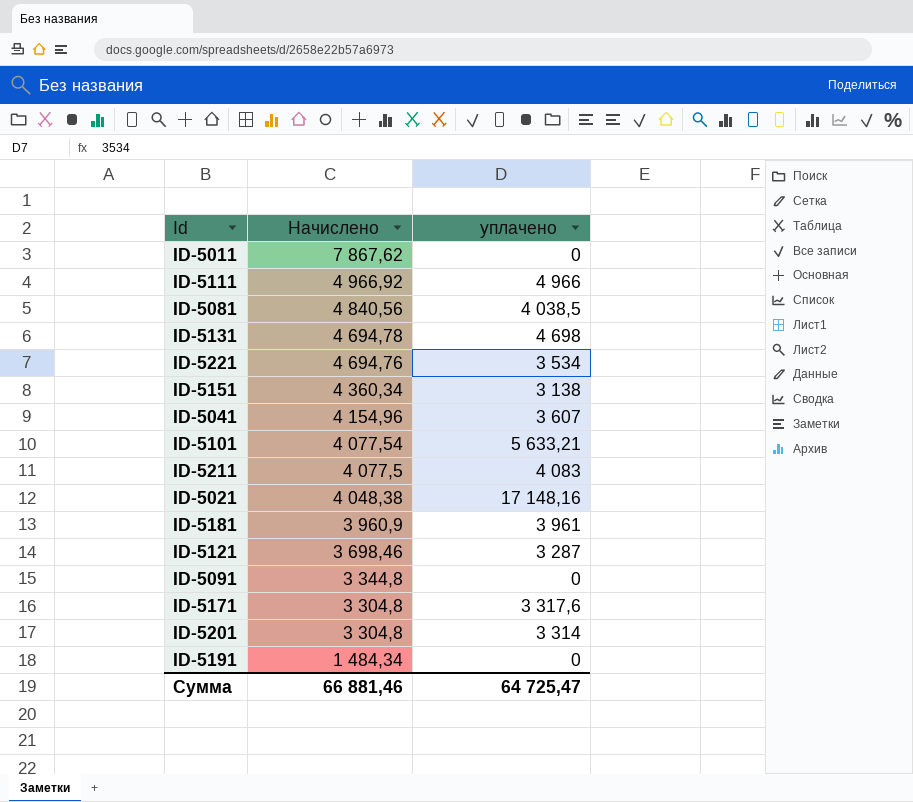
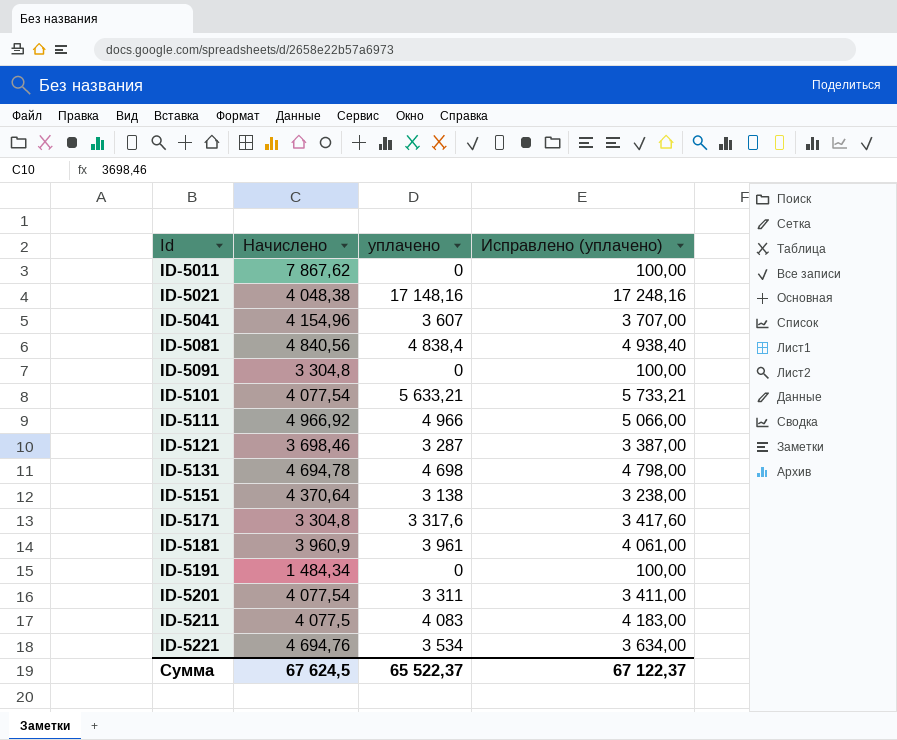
row order: Начислено descending -> Id ascending
column Исправлено (уплачено) | formula: none -> [уплачено] + 100
ID-5081 | уплачено: 4 038,5 -> 4 838,4
ID-5091 | Начислено: 3 344,8 -> 3 304,8
ID-5151 | Начислено: 4 360,34 -> 4 370,64
ID-5201 | Начислено: 3 304,8 -> 4 077,54
ID-5201 | уплачено: 3 314 -> 3 311
Сумма | Начислено: 66 881,46 -> 67 624,5
Сумма | уплачено: 64 725,47 -> 65 522,37

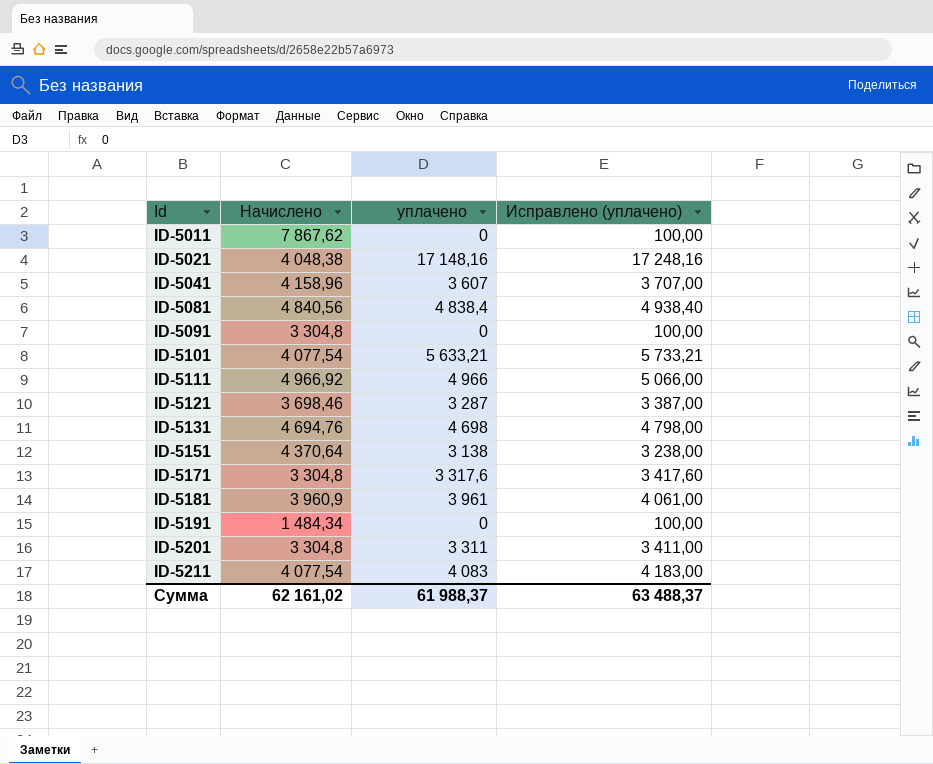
row ID-5221: 4 694,76 | 3 534 | 3 634,00 -> none
ID-5041 | Начислено: 4 154,96 -> 4 158,96
ID-5131 | Начислено: 4 694,78 -> 4 694,76
ID-5201 | Начислено: 4 077,54 -> 3 304,8
ID-5211 | Начислено: 4 077,5 -> 4 077,54
Сумма | Начислено: 67 624,5 -> 62 161,02
Сумма | уплачено: 65 522,37 -> 61 988,37
Сумма | Исправлено (уплачено): 67 122,37 -> 63 488,37

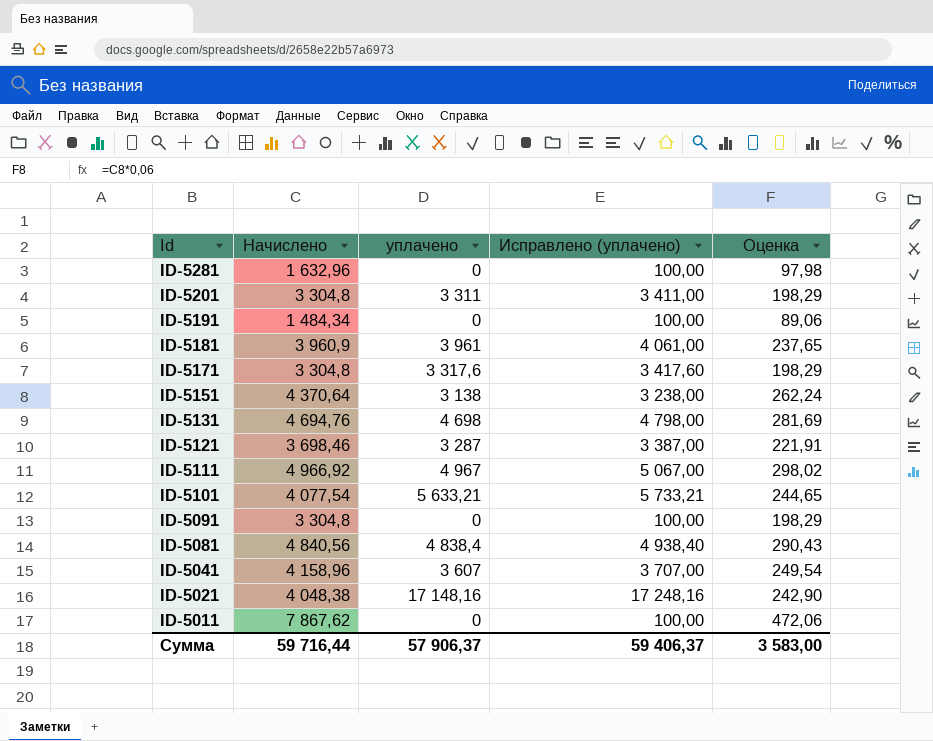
row order: Id ascending -> Id descending
column Оценка | formula: none -> [Начислено] * 0,06
row ID-5211: 4 077,54 | 4 083 | 4 183,00 -> none
row ID-5281: none -> 1 632,96 | 0 | 100,00 | 97,98
ID-5111 | уплачено: 4 966 -> 4 967
ID-5111 | Исправлено (уплачено): 5 066,00 -> 5 067,00
Сумма | Начислено: 62 161,02 -> 59 716,44
Сумма | уплачено: 61 988,37 -> 57 906,37
Сумма | Исправлено (уплачено): 63 488,37 -> 59 406,37

